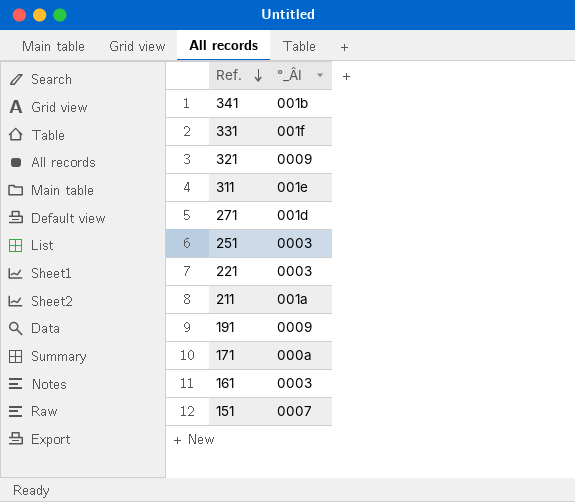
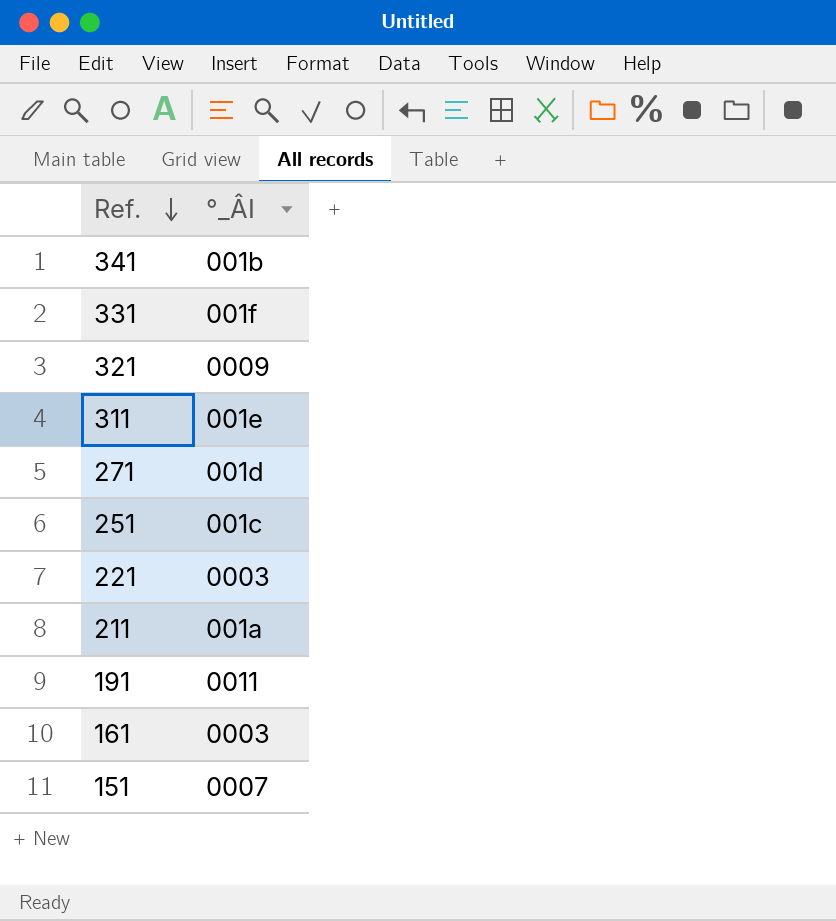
row 171: 000a -> none
251 | °_ÂI: 0003 -> 001c
191 | °_ÂI: 0009 -> 0011

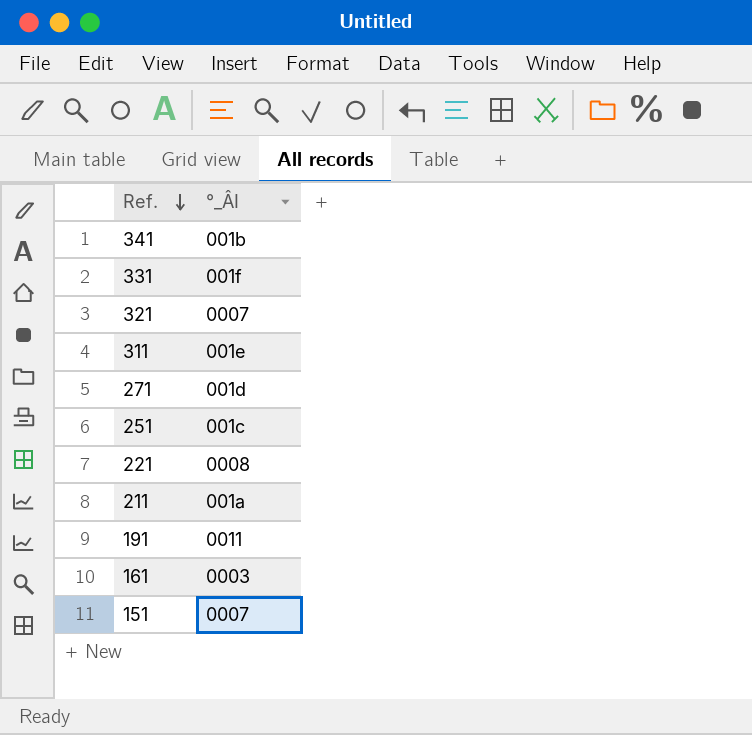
321 | °_ÂI: 0009 -> 0007
221 | °_ÂI: 0003 -> 0008

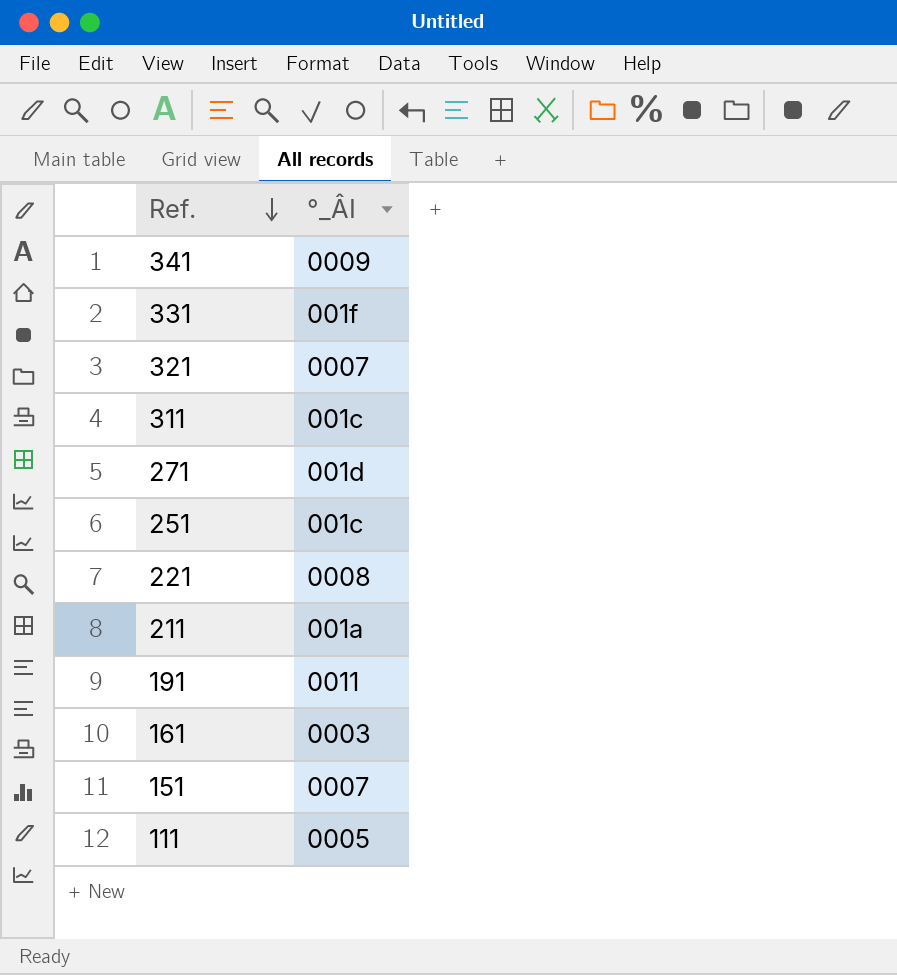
341 | °_ÂI: 001b -> 0009
311 | °_ÂI: 001e -> 001c
row 111: none -> 0005

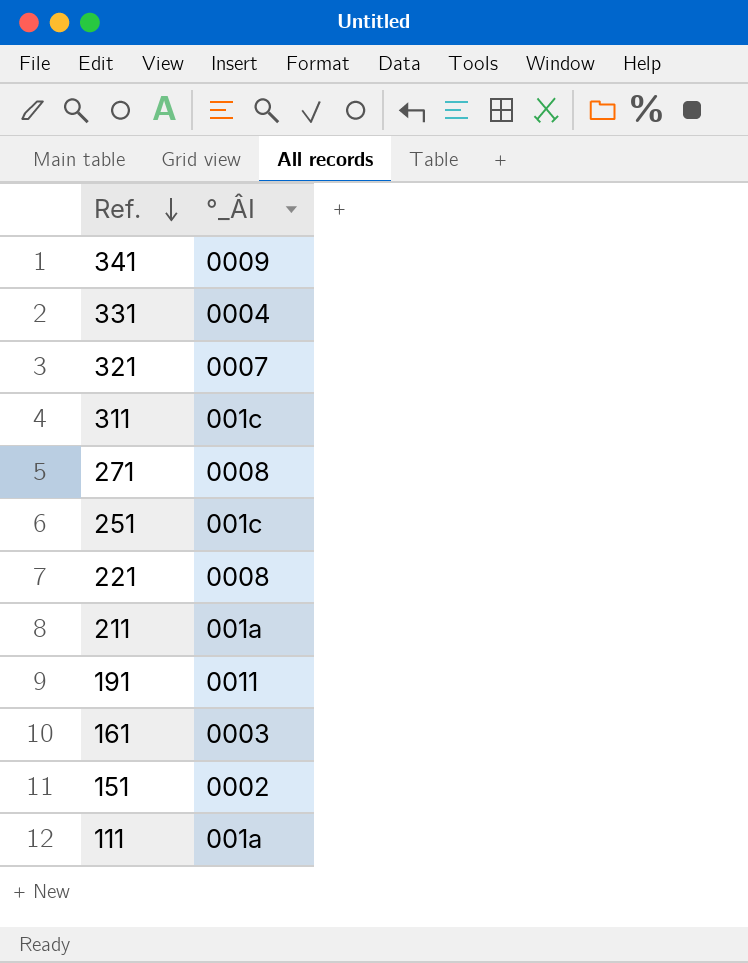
331 | °_ÂI: 001f -> 0004
271 | °_ÂI: 001d -> 0008
151 | °_ÂI: 0007 -> 0002
111 | °_ÂI: 0005 -> 001a

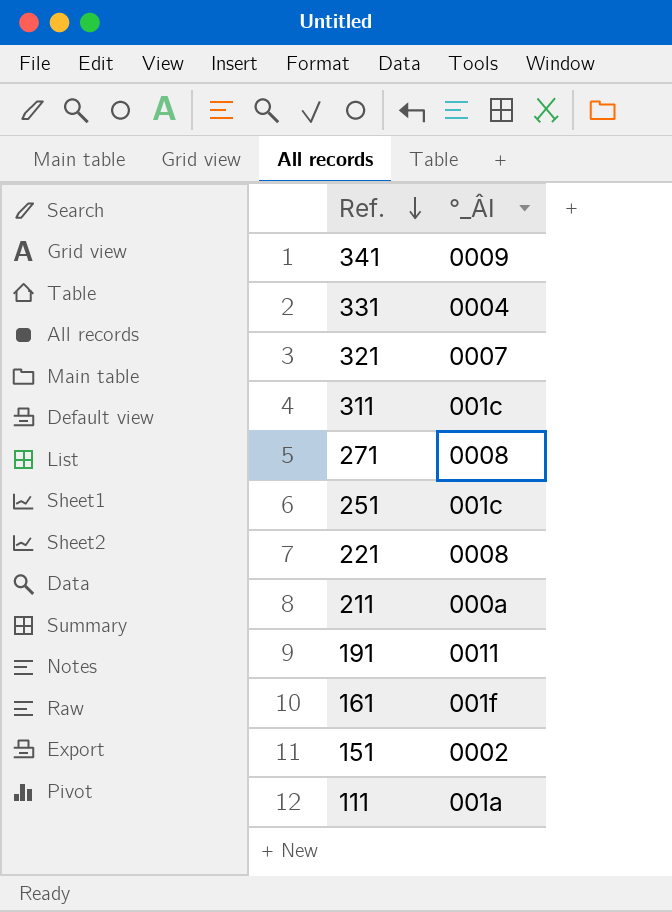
211 | °_ÂI: 001a -> 000a
161 | °_ÂI: 0003 -> 001f

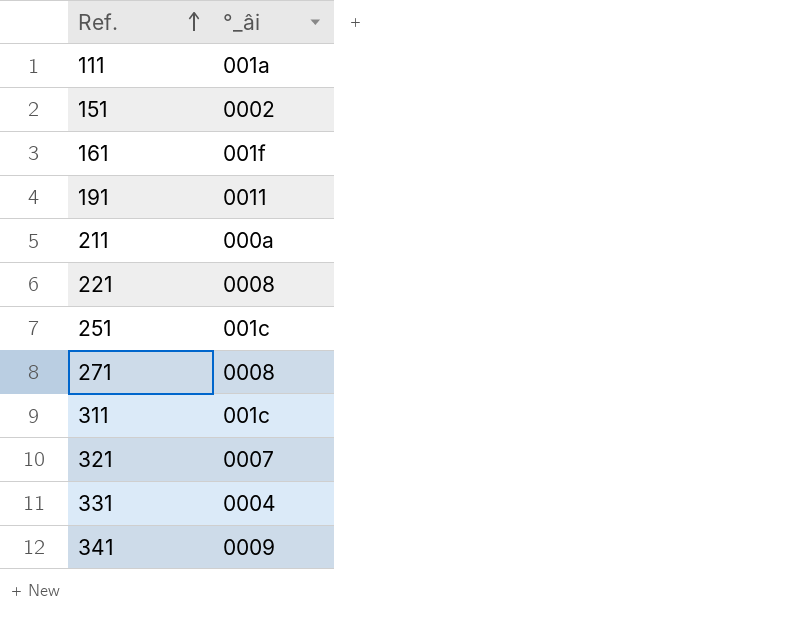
row order: Ref. descending -> Ref. ascending
column name: °_ÂI -> °_âi

